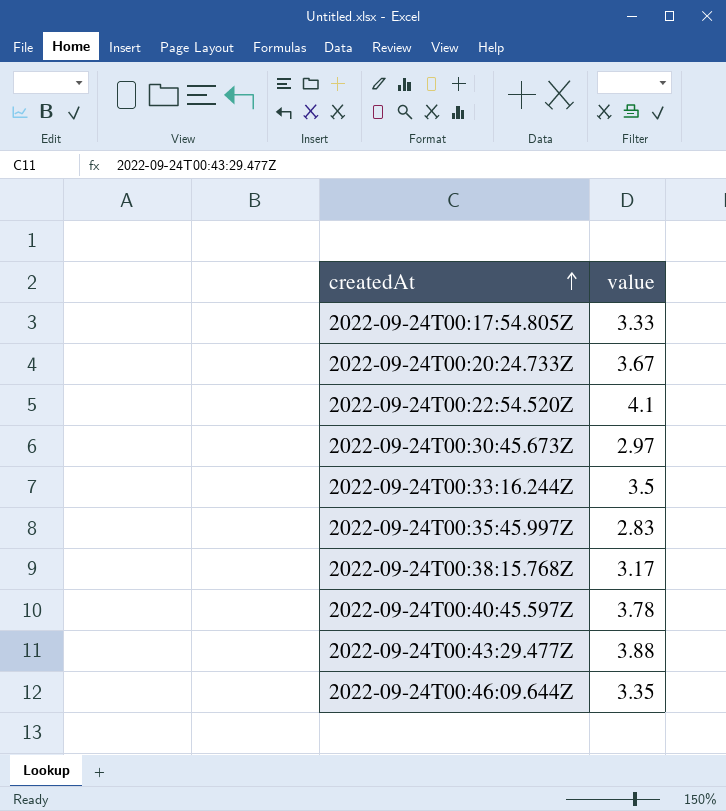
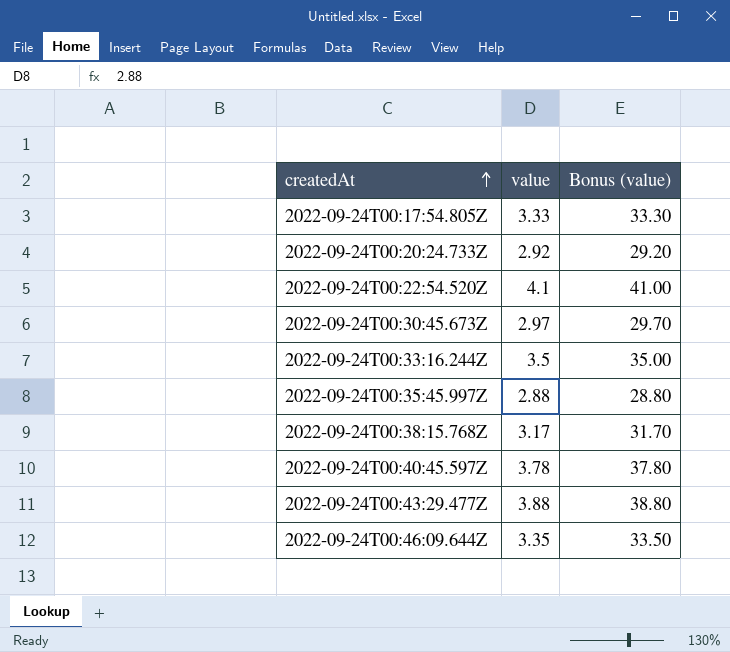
column Bonus (value) | formula: none -> [value] * 10
2022-09-24T00:20:24.733Z | value: 3.67 -> 2.92
2022-09-24T00:35:45.997Z | value: 2.83 -> 2.88

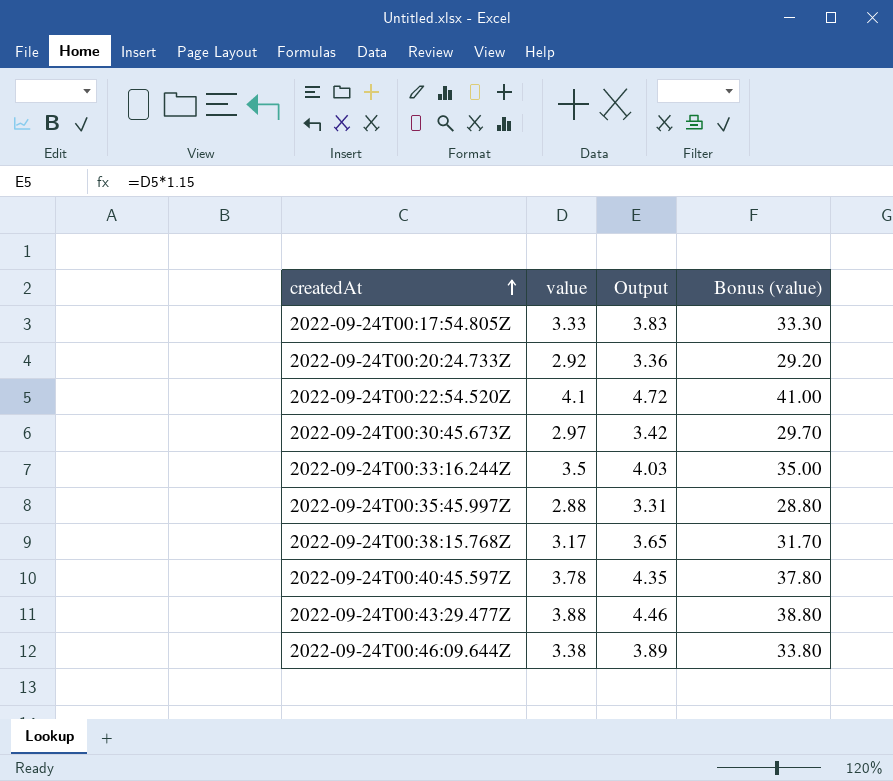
column Output | formula: none -> [value] * 1.15
2022-09-24T00:46:09.644Z | value: 3.35 -> 3.38
2022-09-24T00:46:09.644Z | Bonus (value): 33.50 -> 33.80

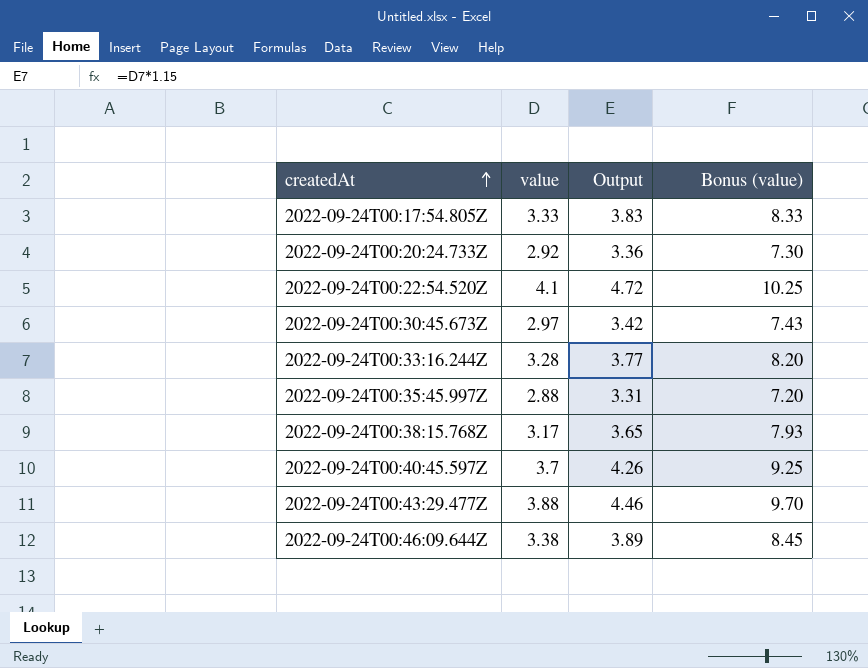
column Bonus (value) | formula: [value] * 10 -> [value] * 2.5
2022-09-24T00:33:16.244Z | value: 3.5 -> 3.28
2022-09-24T00:33:16.244Z | Output: 4.03 -> 3.77
2022-09-24T00:40:45.597Z | value: 3.78 -> 3.7
2022-09-24T00:40:45.597Z | Output: 4.35 -> 4.26

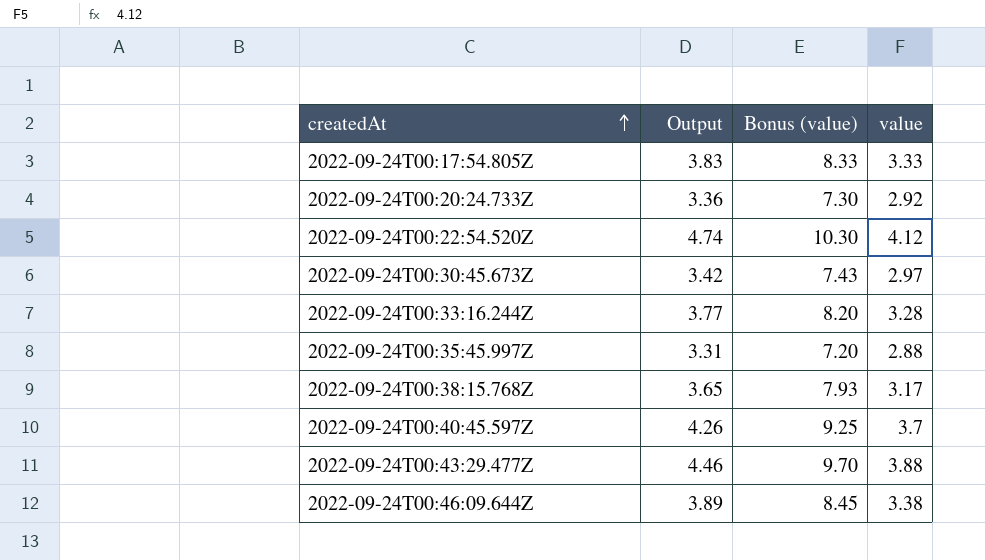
column value | position: 2 -> 4
2022-09-24T00:22:54.520Z | Output: 4.72 -> 4.74
2022-09-24T00:22:54.520Z | Bonus (value): 10.25 -> 10.30
2022-09-24T00:22:54.520Z | value: 4.1 -> 4.12

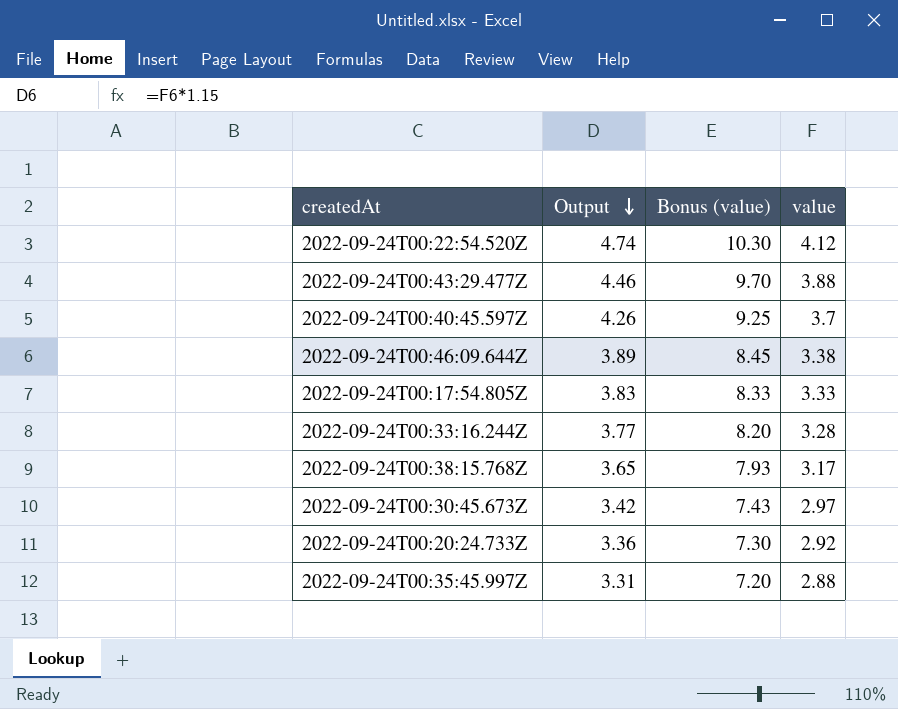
row order: createdAt ascending -> Output descending

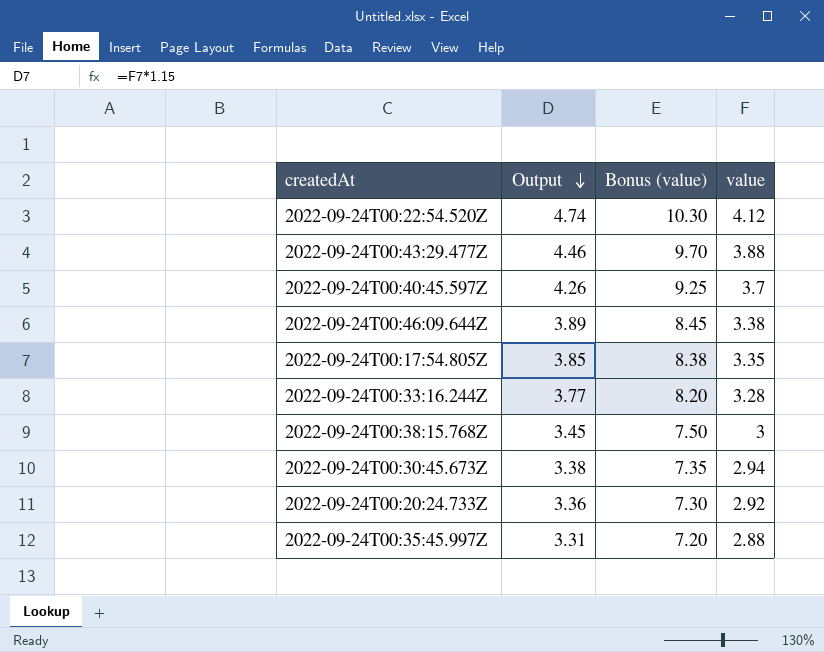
2022-09-24T00:17:54.805Z | Output: 3.83 -> 3.85
2022-09-24T00:17:54.805Z | Bonus (value): 8.33 -> 8.38
2022-09-24T00:17:54.805Z | value: 3.33 -> 3.35
2022-09-24T00:38:15.768Z | Output: 3.65 -> 3.45
2022-09-24T00:38:15.768Z | Bonus (value): 7.93 -> 7.50
2022-09-24T00:38:15.768Z | value: 3.17 -> 3
2022-09-24T00:30:45.673Z | Output: 3.42 -> 3.38
2022-09-24T00:30:45.673Z | Bonus (value): 7.43 -> 7.35
2022-09-24T00:30:45.673Z | value: 2.97 -> 2.94

